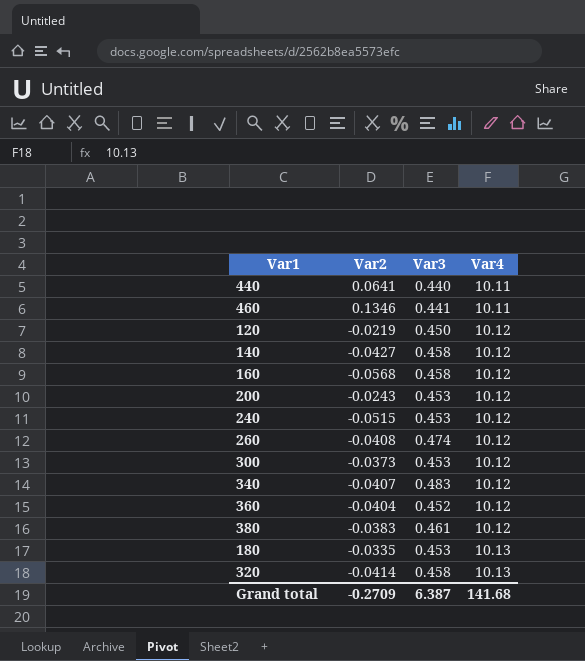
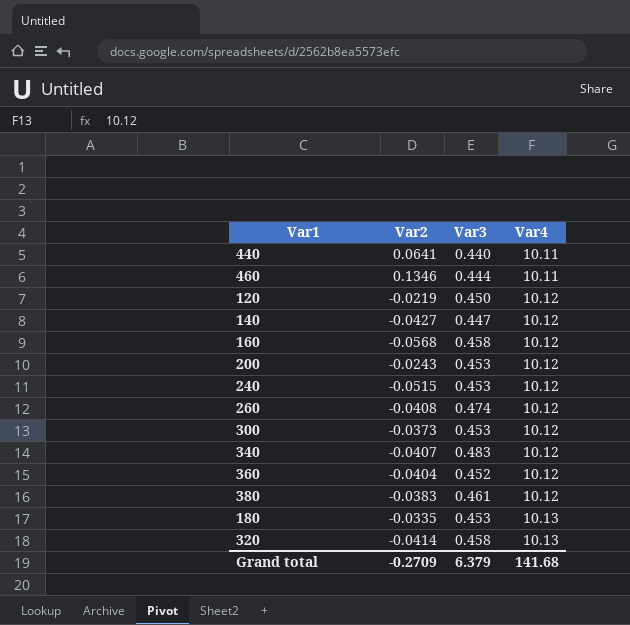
460 | Var3: 0.441 -> 0.444
140 | Var3: 0.458 -> 0.447
Grand total | Var3: 6.387 -> 6.379

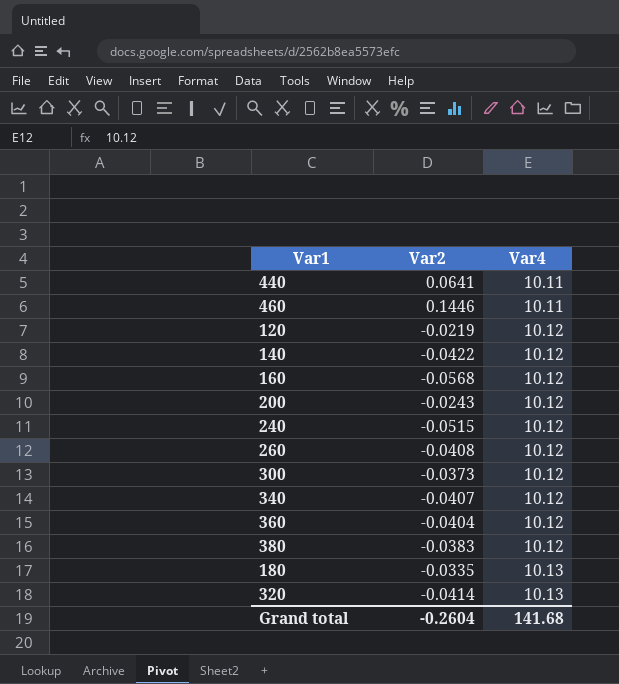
column Var3 | position: 3 -> none
460 | Var2: 0.1346 -> 0.1446
140 | Var2: -0.0427 -> -0.0422
Grand total | Var2: -0.2709 -> -0.2604

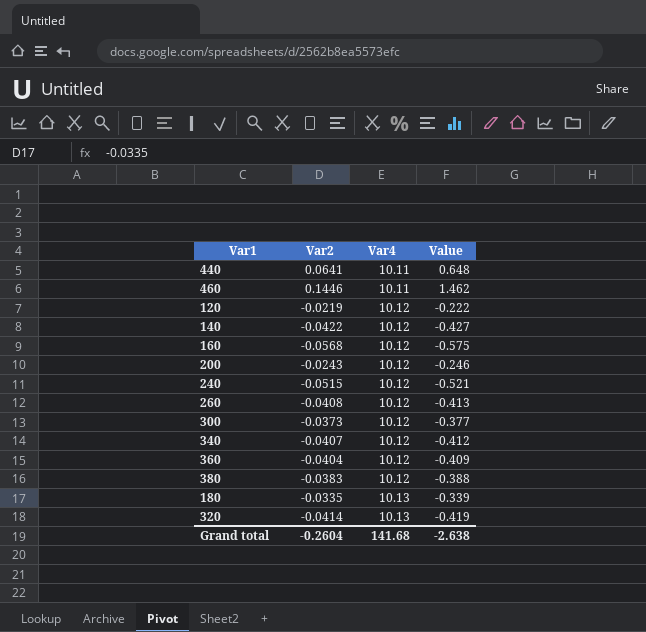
column Value | formula: none -> [Var2] * [Var4]

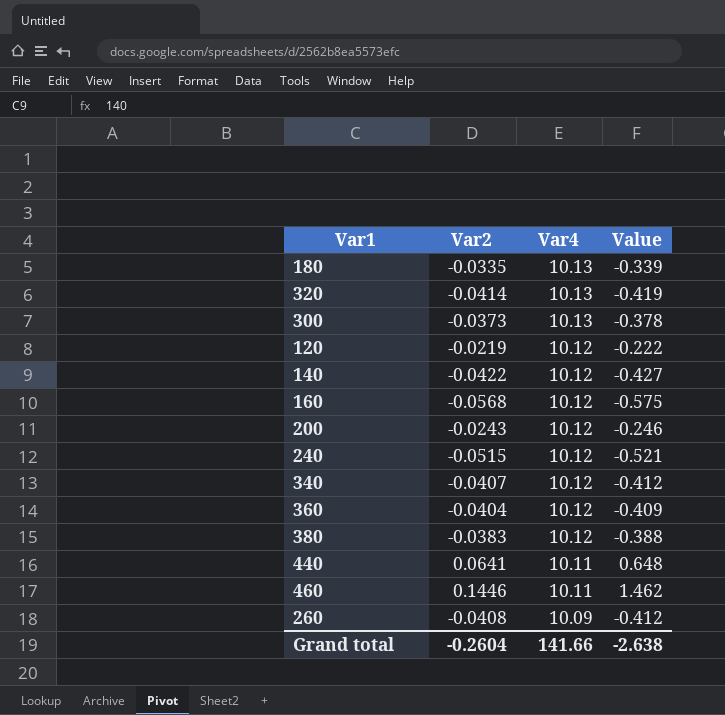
row order: Var4 ascending -> Var4 descending
300 | Var4: 10.12 -> 10.13
300 | Value: -0.377 -> -0.378
260 | Var4: 10.12 -> 10.09
260 | Value: -0.413 -> -0.412
Grand total | Var4: 141.68 -> 141.66

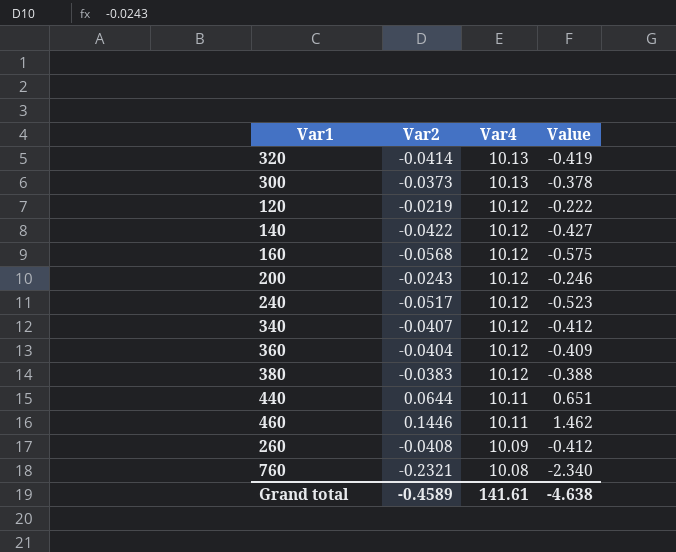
row 180: -0.0335 | 10.13 | -0.339 -> none
240 | Var2: -0.0515 -> -0.0517
240 | Value: -0.521 -> -0.523
440 | Var2: 0.0641 -> 0.0644
440 | Value: 0.648 -> 0.651
row 760: none -> -0.2321 | 10.08 | -2.340
Grand total | Var2: -0.2604 -> -0.4589
Grand total | Var4: 141.66 -> 141.61
Grand total | Value: -2.638 -> -4.638

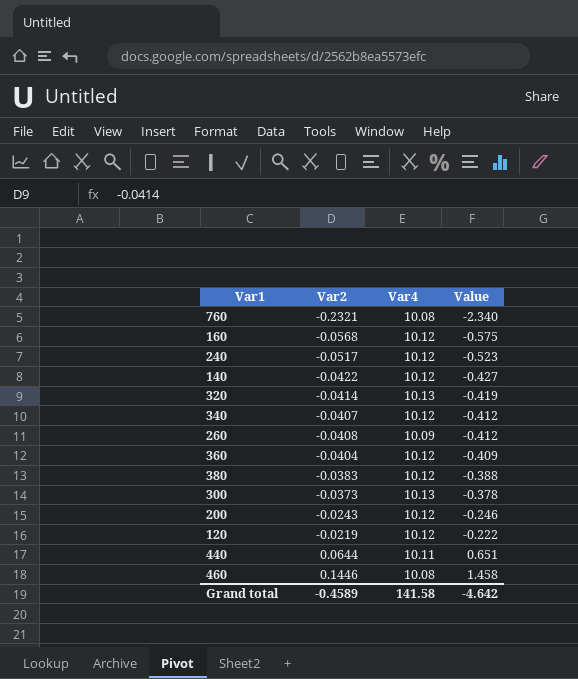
row order: Var4 descending -> Value ascending
460 | Var4: 10.11 -> 10.08
460 | Value: 1.462 -> 1.458
Grand total | Var4: 141.61 -> 141.58
Grand total | Value: -4.638 -> -4.642

